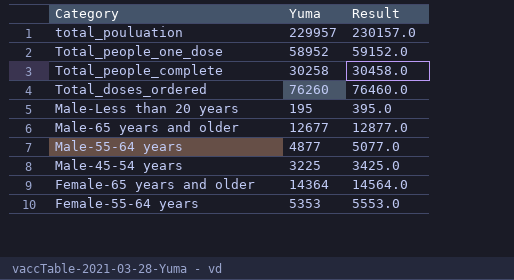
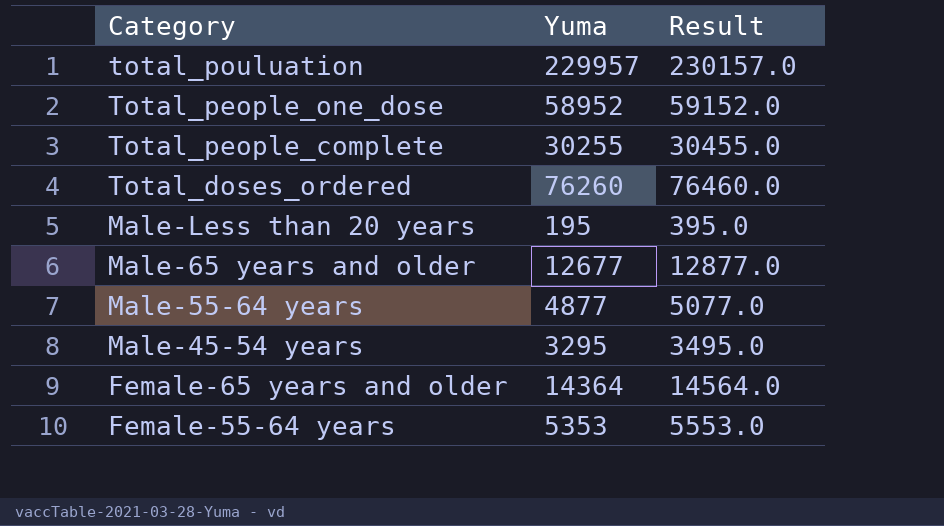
Total_people_complete | Yuma: 30258 -> 30255
Total_people_complete | Result: 30458.0 -> 30455.0
Male-45-54 years | Yuma: 3225 -> 3295
Male-45-54 years | Result: 3425.0 -> 3495.0

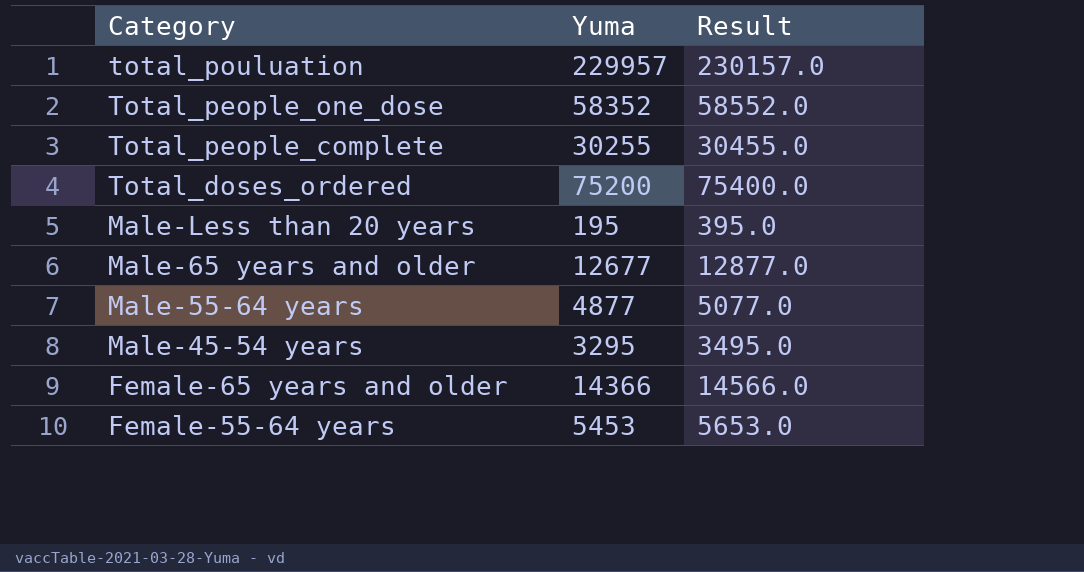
Total_people_one_dose | Yuma: 58952 -> 58352
Total_people_one_dose | Result: 59152.0 -> 58552.0
Total_doses_ordered | Yuma: 76260 -> 75200
Total_doses_ordered | Result: 76460.0 -> 75400.0
Female-65 years and older | Yuma: 14364 -> 14366
Female-65 years and older | Result: 14564.0 -> 14566.0
Female-55-64 years | Yuma: 5353 -> 5453
Female-55-64 years | Result: 5553.0 -> 5653.0

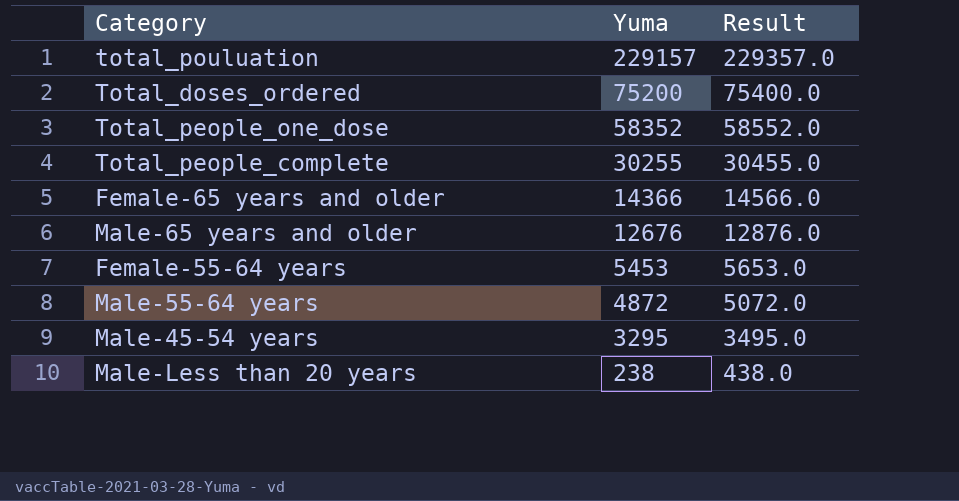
row order: Category descending -> Yuma descending
total_pouluation | Yuma: 229957 -> 229157
total_pouluation | Result: 230157.0 -> 229357.0
Male-65 years and older | Yuma: 12677 -> 12676
Male-65 years and older | Result: 12877.0 -> 12876.0
Male-55-64 years | Yuma: 4877 -> 4872
Male-55-64 years | Result: 5077.0 -> 5072.0
Male-Less than 20 years | Yuma: 195 -> 238
Male-Less than 20 years | Result: 395.0 -> 438.0

